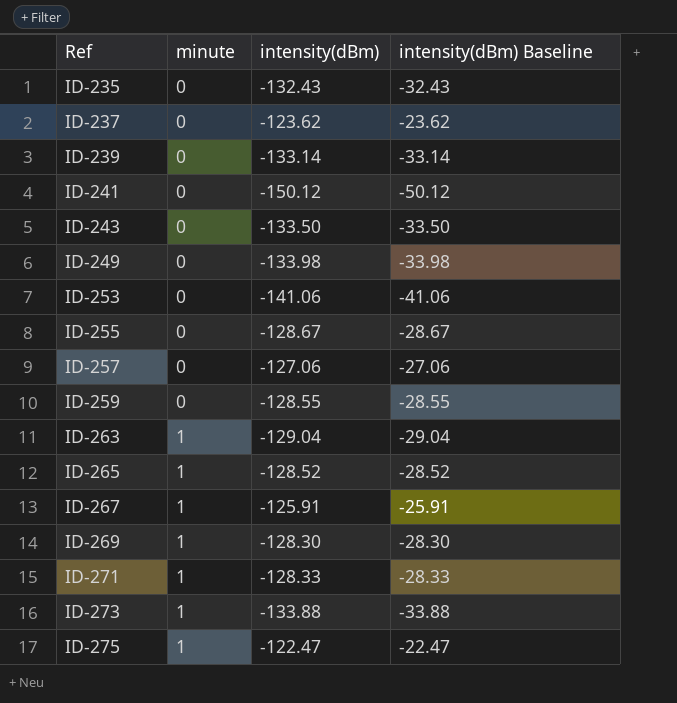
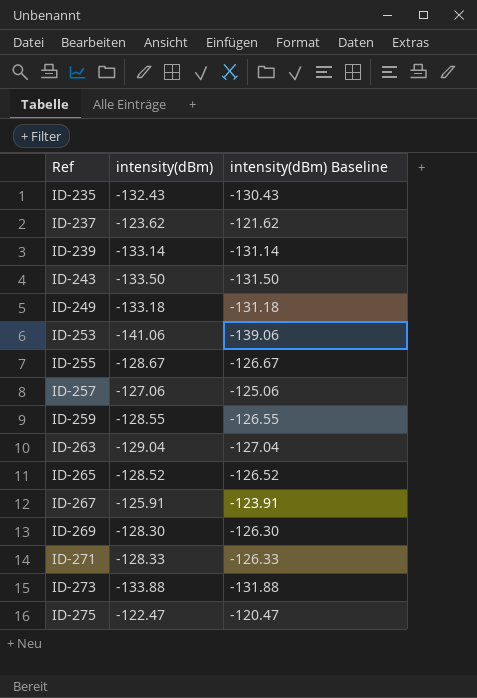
column minute | position: 2 -> none
column intensity(dBm) Baseline | formula: [intensity(dBm)] + 100 -> [intensity(dBm)] + 2
row ID-241: 0 | -150.12 | -50.12 -> none
ID-249 | intensity(dBm): -133.98 -> -133.18

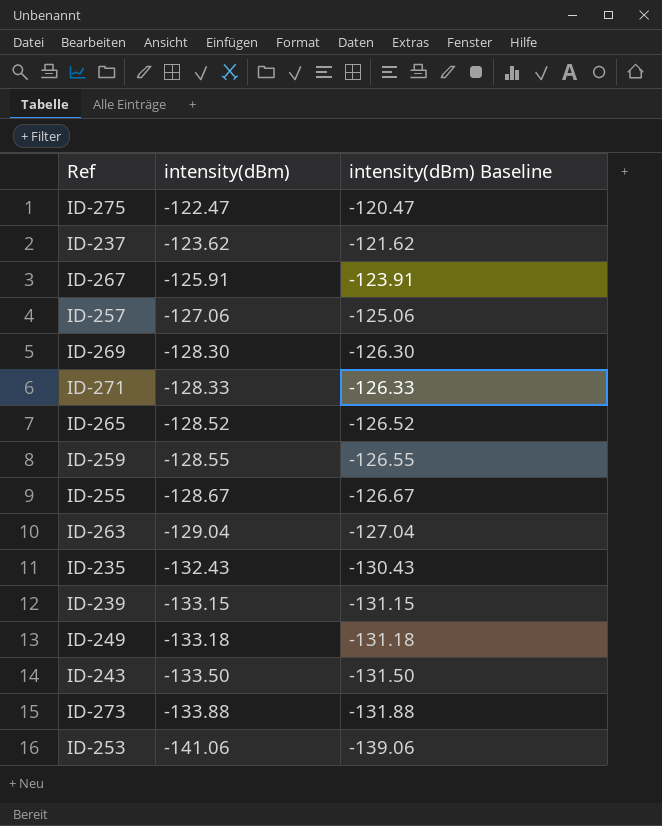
row order: Ref ascending -> intensity(dBm) descending
ID-239 | intensity(dBm): -133.14 -> -133.15
ID-239 | intensity(dBm) Baseline: -131.14 -> -131.15

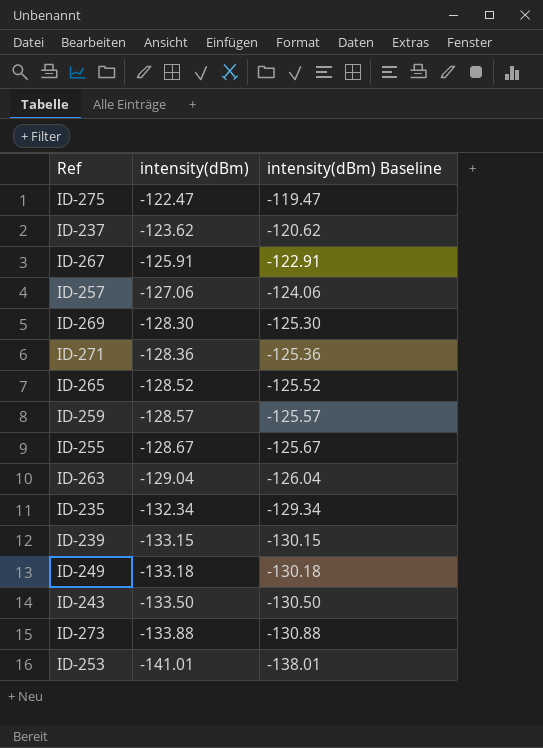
column intensity(dBm) Baseline | formula: [intensity(dBm)] + 2 -> [intensity(dBm)] + 3
ID-271 | intensity(dBm): -128.33 -> -128.36
ID-259 | intensity(dBm): -128.55 -> -128.57
ID-235 | intensity(dBm): -132.43 -> -132.34
ID-253 | intensity(dBm): -141.06 -> -141.01

